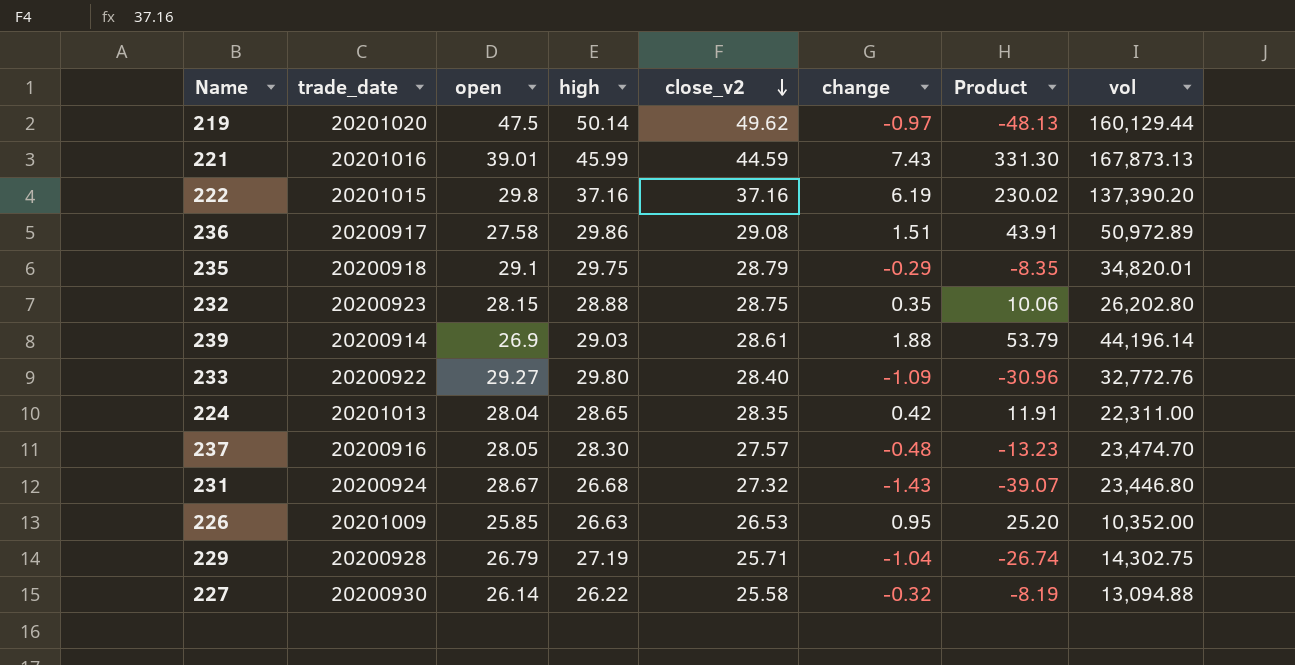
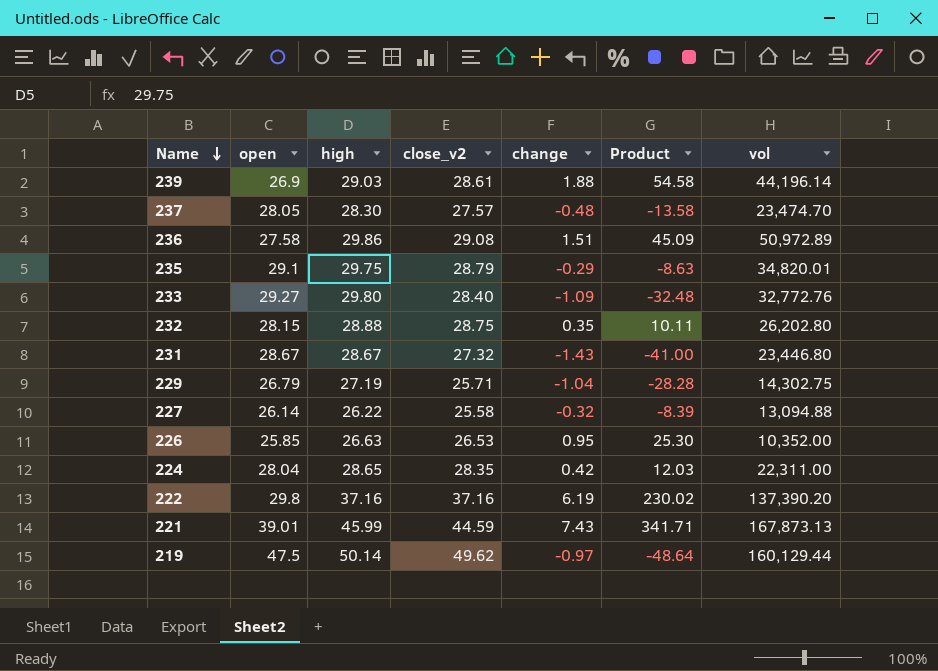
row order: close_v2 descending -> Name descending
column trade_date | position: 2 -> none
column Product | formula: [close_v2] * [change] -> [high] * [change]
231 | high: 26.68 -> 28.67

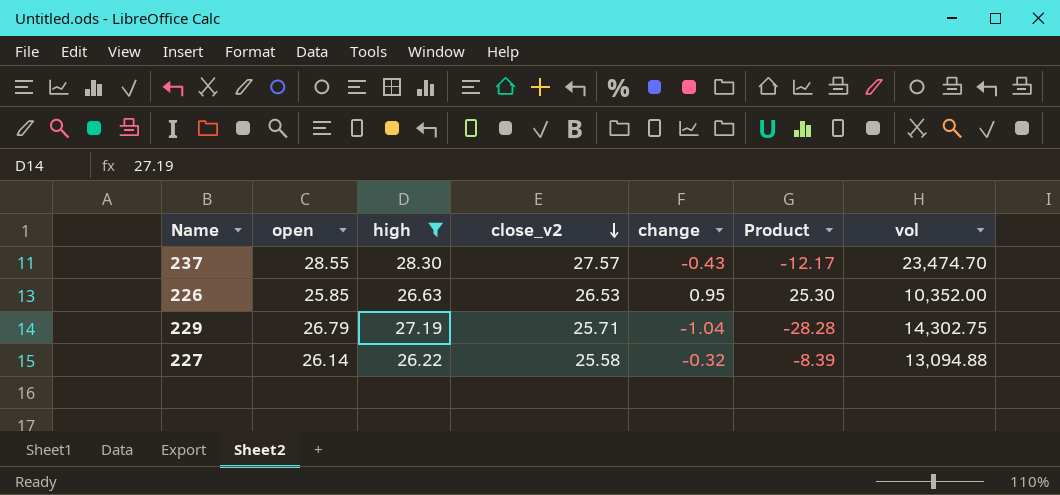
filter: none -> high <= 28.30
row order: Name descending -> close_v2 descending
237 | open: 28.05 -> 28.55
237 | change: -0.48 -> -0.43
237 | Product: -13.58 -> -12.17

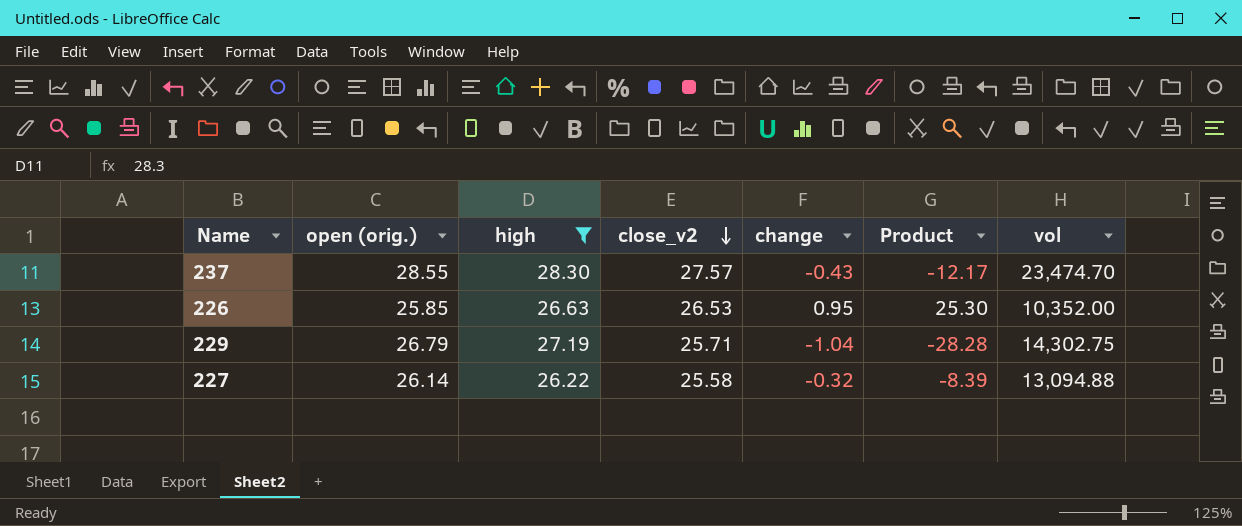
column name: open -> open (orig.)

